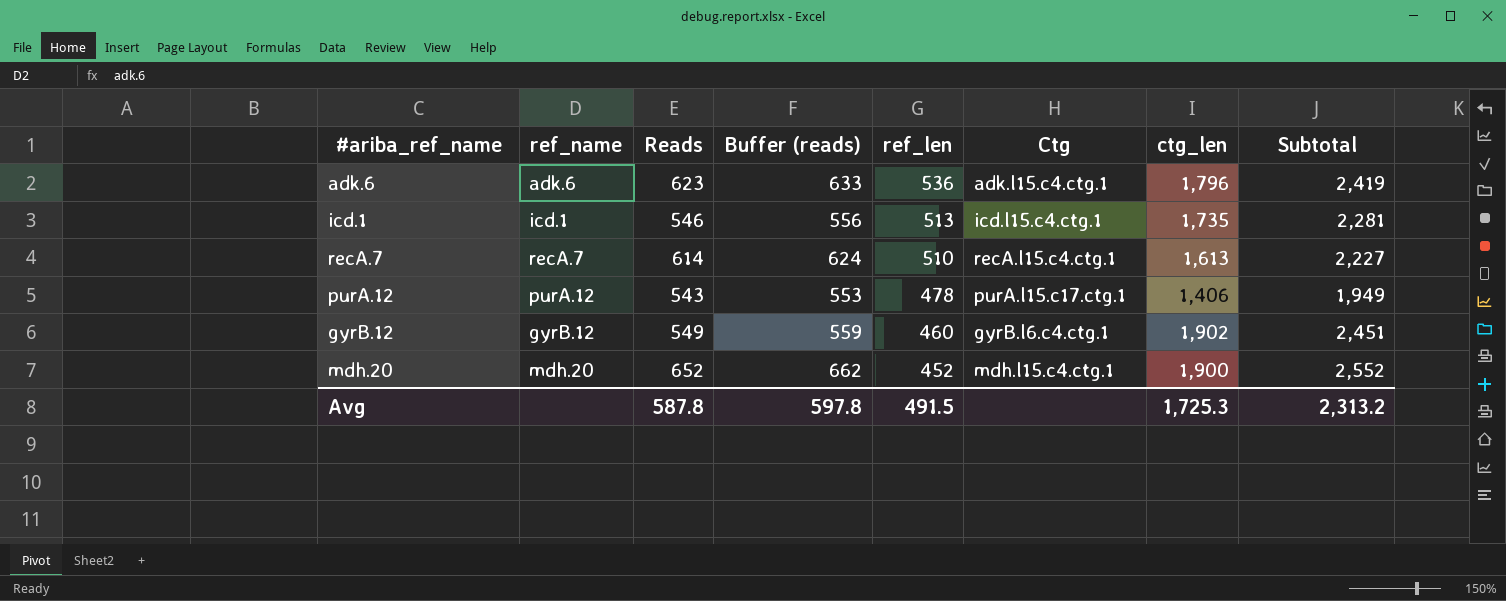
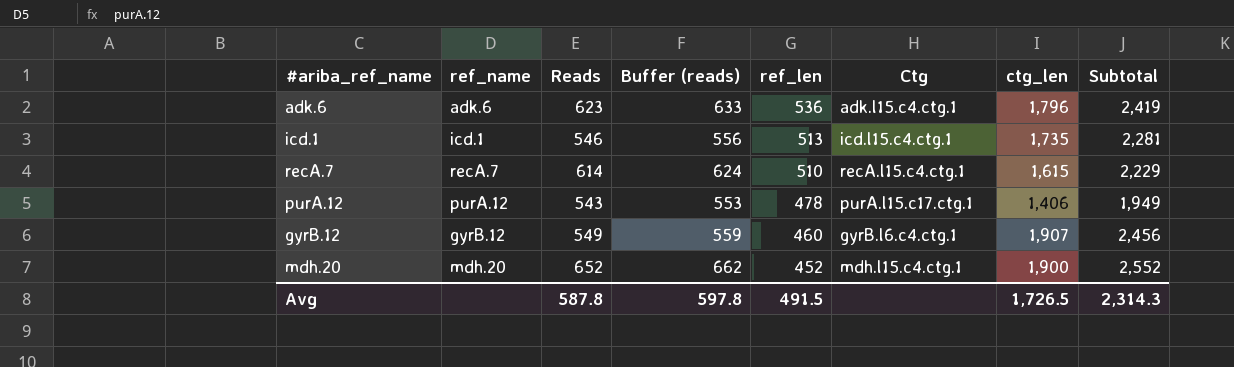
recA.7 | ctg_len: 1,613 -> 1,615
recA.7 | Subtotal: 2,227 -> 2,229
gyrB.12 | ctg_len: 1,902 -> 1,907
gyrB.12 | Subtotal: 2,451 -> 2,456
Avg | ctg_len: 1,725.3 -> 1,726.5
Avg | Subtotal: 2,313.2 -> 2,314.3

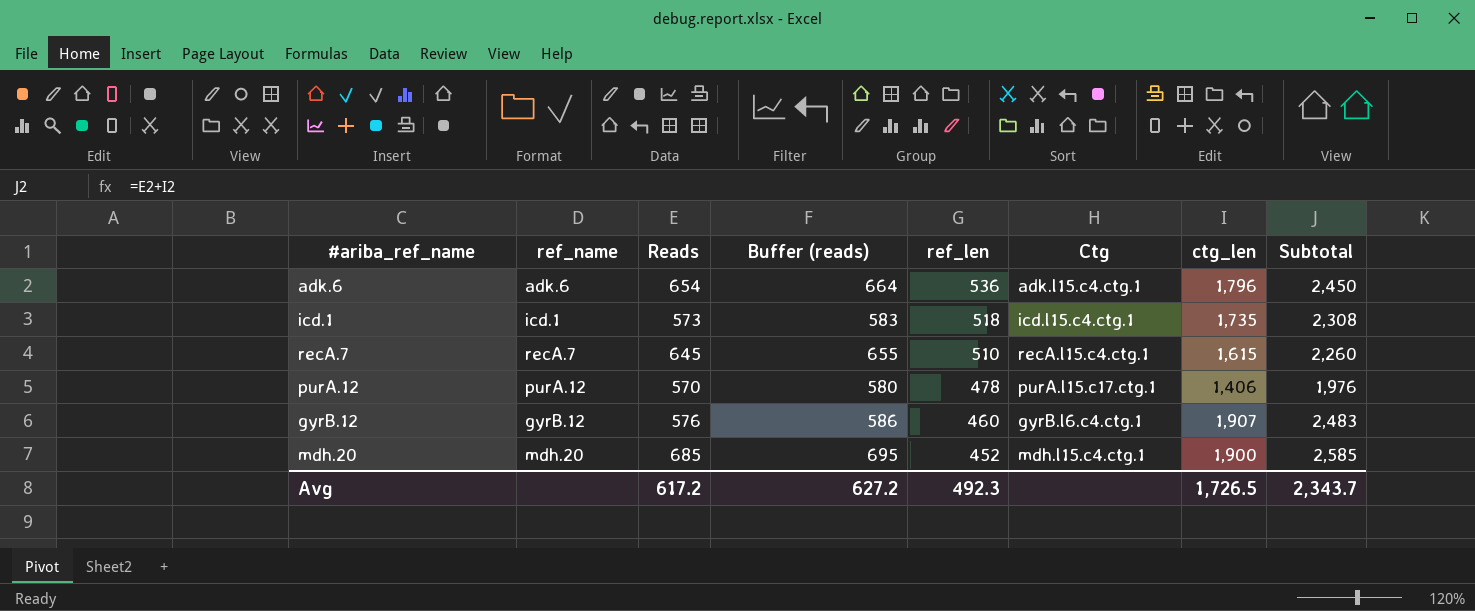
adk.6 | Reads: 623 -> 654
adk.6 | Buffer (reads): 633 -> 664
adk.6 | Subtotal: 2,419 -> 2,450
icd.1 | Reads: 546 -> 573
icd.1 | Buffer (reads): 556 -> 583
icd.1 | ref_len: 513 -> 518
icd.1 | Subtotal: 2,281 -> 2,308
recA.7 | Reads: 614 -> 645
recA.7 | Buffer (reads): 624 -> 655
recA.7 | Subtotal: 2,229 -> 2,260
purA.12 | Reads: 543 -> 570
purA.12 | Buffer (reads): 553 -> 580
purA.12 | Subtotal: 1,949 -> 1,976
gyrB.12 | Reads: 549 -> 576
gyrB.12 | Buffer (reads): 559 -> 586
gyrB.12 | Subtotal: 2,456 -> 2,483
mdh.20 | Reads: 652 -> 685
mdh.20 | Buffer (reads): 662 -> 695
mdh.20 | Subtotal: 2,552 -> 2,585
Avg | Reads: 587.8 -> 617.2
Avg | Buffer (reads): 597.8 -> 627.2
Avg | ref_len: 491.5 -> 492.3
Avg | Subtotal: 2,314.3 -> 2,343.7

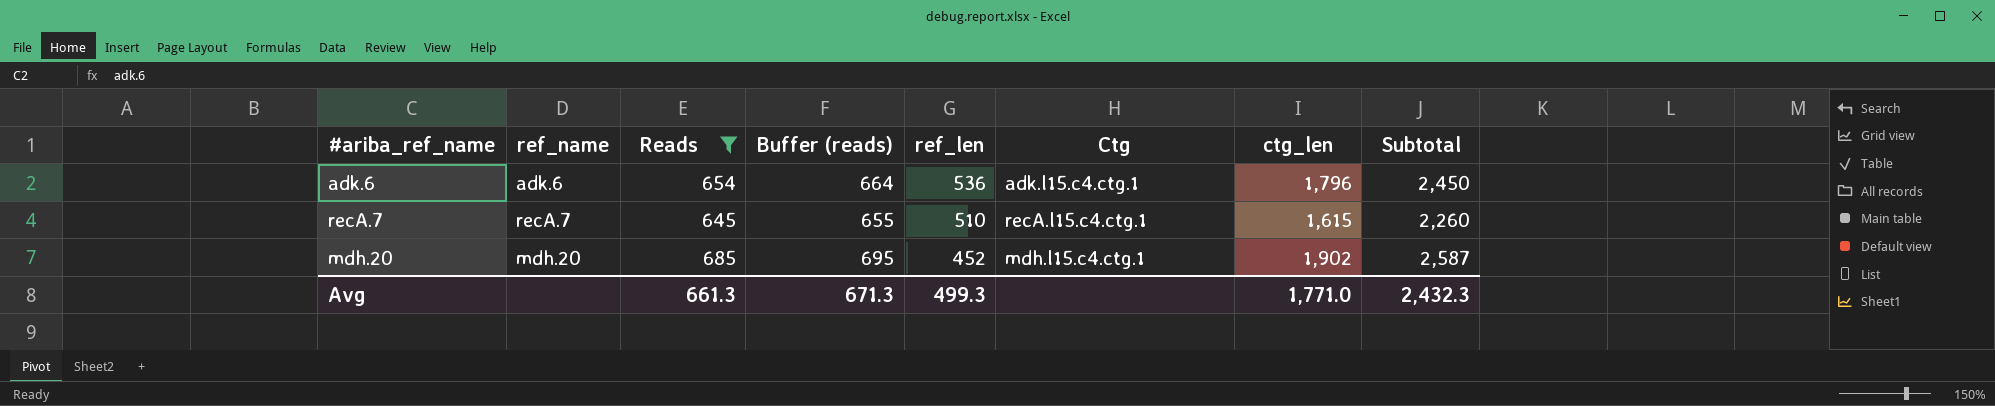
filter: none -> Reads >= 645
mdh.20 | ctg_len: 1,900 -> 1,902
mdh.20 | Subtotal: 2,585 -> 2,587
Avg | Reads: 617.2 -> 661.3
Avg | Buffer (reads): 627.2 -> 671.3
Avg | ref_len: 492.3 -> 499.3
Avg | ctg_len: 1,726.5 -> 1,771.0
Avg | Subtotal: 2,343.7 -> 2,432.3

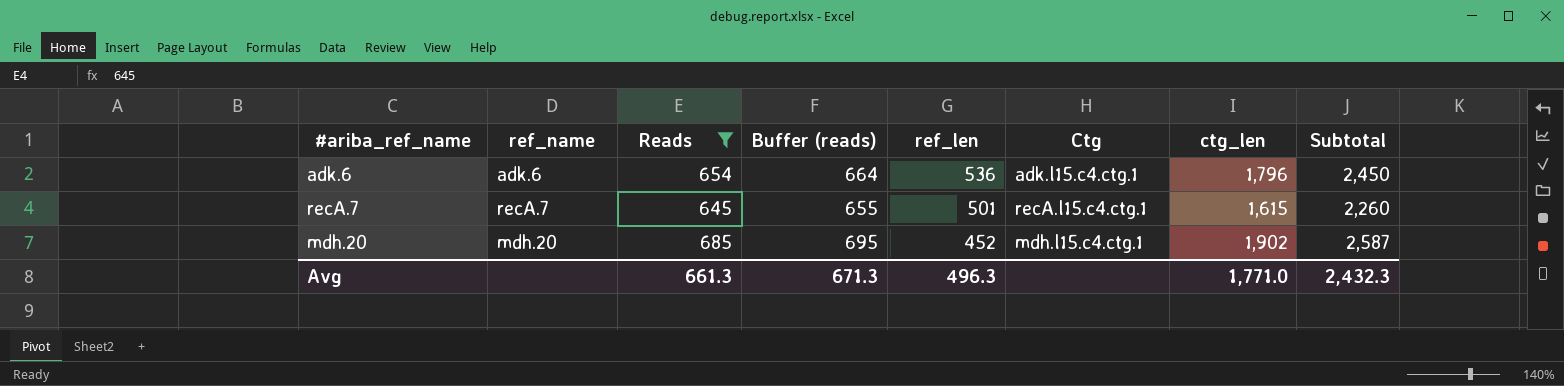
recA.7 | ref_len: 510 -> 501
Avg | ref_len: 499.3 -> 496.3

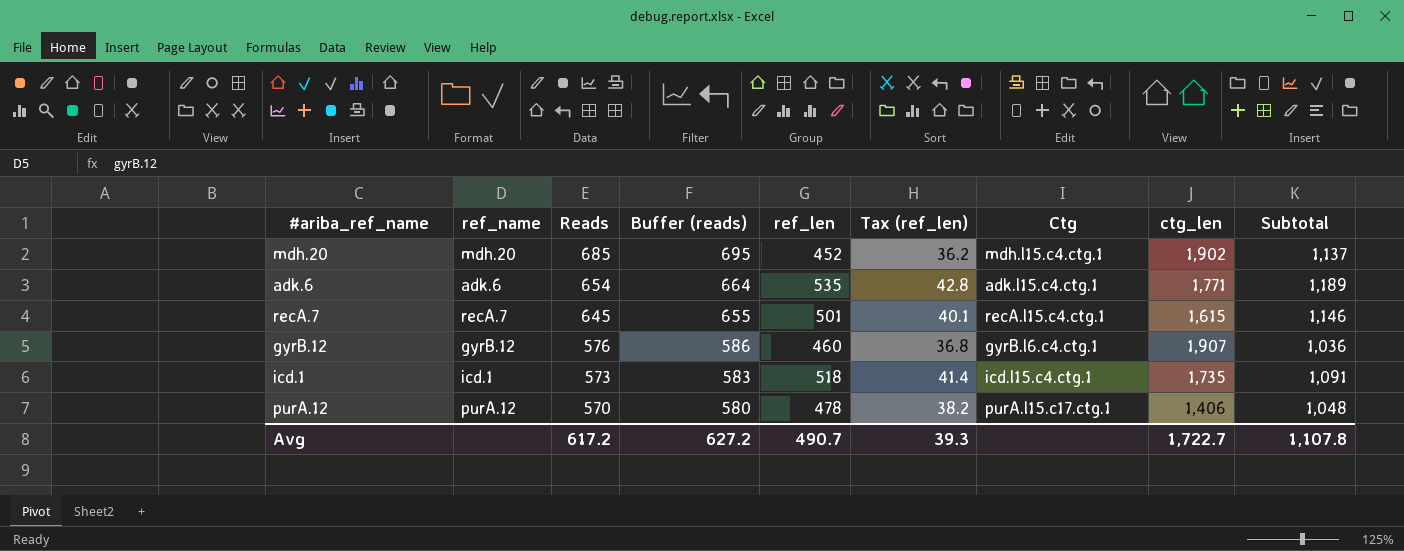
filter: Reads >= 645 -> none
row order: ref_len descending -> Reads descending
column Tax (ref_len) | formula: none -> [ref_len] * 0.08
column Subtotal | formula: [Reads] + [ctg_len] -> [Reads] + [ref_len]
adk.6 | ref_len: 536 -> 535
adk.6 | ctg_len: 1,796 -> 1,771
Avg | Reads: 661.3 -> 617.2
Avg | Buffer (reads): 671.3 -> 627.2
Avg | ref_len: 496.3 -> 490.7
Avg | ctg_len: 1,771.0 -> 1,722.7
Avg | Subtotal: 2,432.3 -> 1,107.8

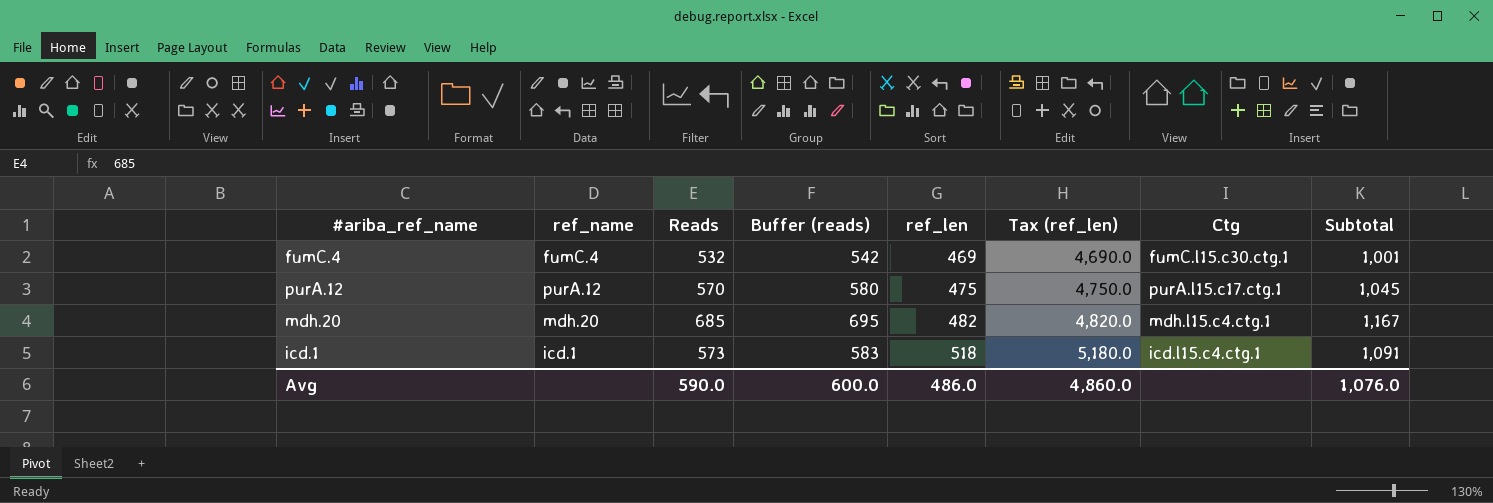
row order: Reads descending -> ref_len ascending
column ctg_len | position: 8 -> none
column Tax (ref_len) | formula: [ref_len] * 0.08 -> [ref_len] * 10
row adk.6: adk.6 | 654 | 664 | 535 | 42.8 | adk.l15.c4.ctg.1 | 1,771 | 1,189 -> none
row recA.7: recA.7 | 645 | 655 | 501 | 40.1 | recA.l15.c4.ctg.1 | 1,615 | 1,146 -> none
row gyrB.12: gyrB.12 | 576 | 586 | 460 | 36.8 | gyrB.l6.c4.ctg.1 | 1,907 | 1,036 -> none
row fumC.4: none -> fumC.4 | 532 | 542 | 469 | 4,690.0 | fumC.l15.c30.ctg.1 | 1,001
purA.12 | ref_len: 478 -> 475
purA.12 | Subtotal: 1,048 -> 1,045
mdh.20 | ref_len: 452 -> 482
mdh.20 | Subtotal: 1,137 -> 1,167
Avg | Reads: 617.2 -> 590.0
Avg | Buffer (reads): 627.2 -> 600.0
Avg | ref_len: 490.7 -> 486.0
Avg | Tax (ref_len): 39.3 -> 4,860.0
Avg | Subtotal: 1,107.8 -> 1,076.0

